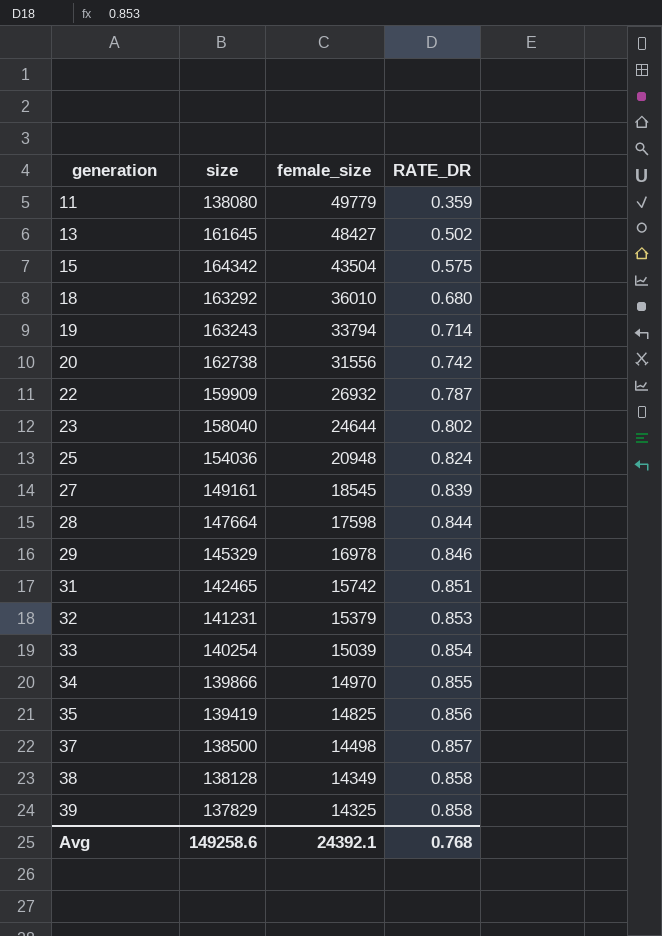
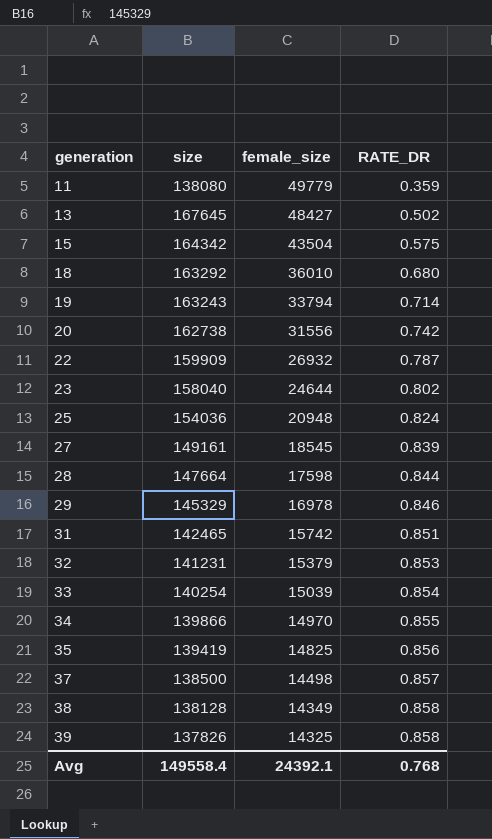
13 | size: 161645 -> 167645
39 | size: 137829 -> 137826
Avg | size: 149258.6 -> 149558.4

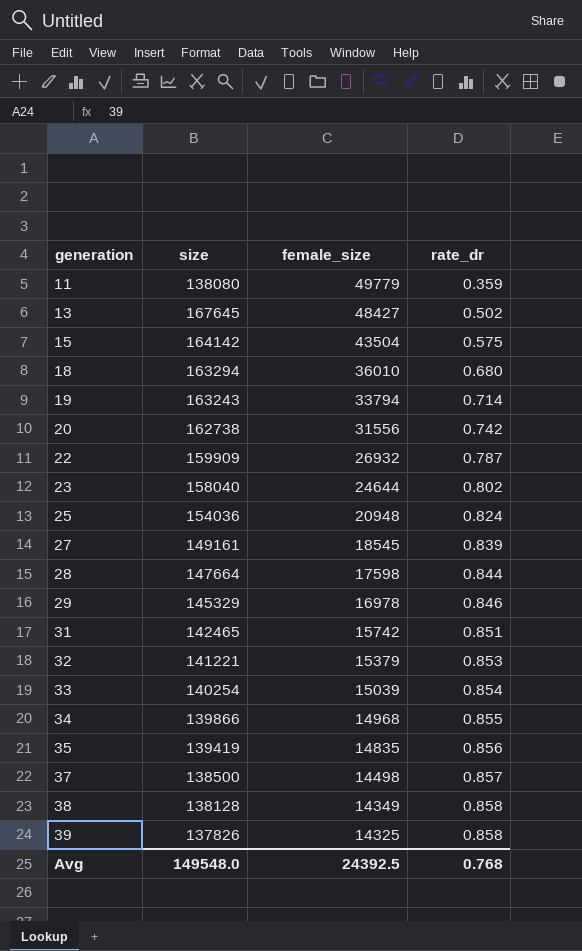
column name: RATE_DR -> rate_dr
15 | size: 164342 -> 164142
18 | size: 163292 -> 163294
32 | size: 141231 -> 141221
34 | female_size: 14970 -> 14968
35 | female_size: 14825 -> 14835
Avg | size: 149558.4 -> 149548.0
Avg | female_size: 24392.1 -> 24392.5

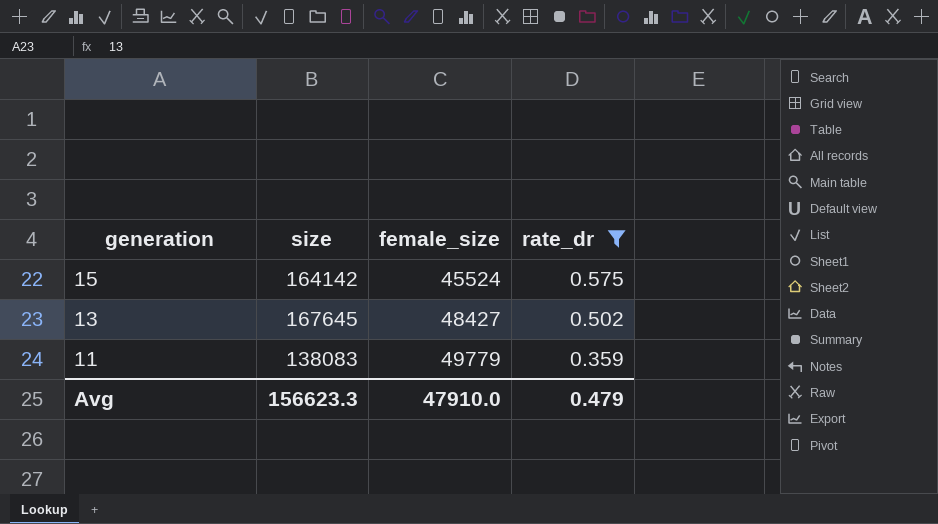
filter: none -> rate_dr <= 0.575
row order: generation ascending -> generation descending
15 | female_size: 43504 -> 45524
11 | size: 138080 -> 138083
Avg | size: 149548.0 -> 156623.3
Avg | female_size: 24392.5 -> 47910.0
Avg | rate_dr: 0.768 -> 0.479

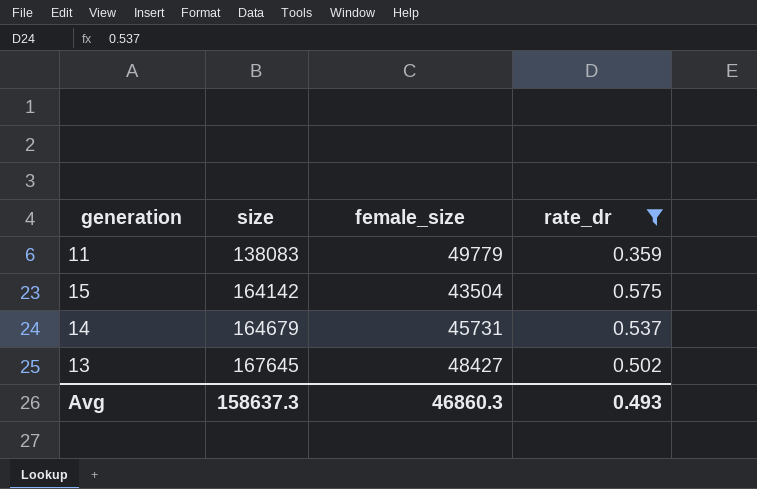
row order: generation descending -> size ascending
15 | female_size: 45524 -> 43504
row 14: none -> 164679 | 45731 | 0.537
Avg | size: 156623.3 -> 158637.3
Avg | female_size: 47910.0 -> 46860.3
Avg | rate_dr: 0.479 -> 0.493

